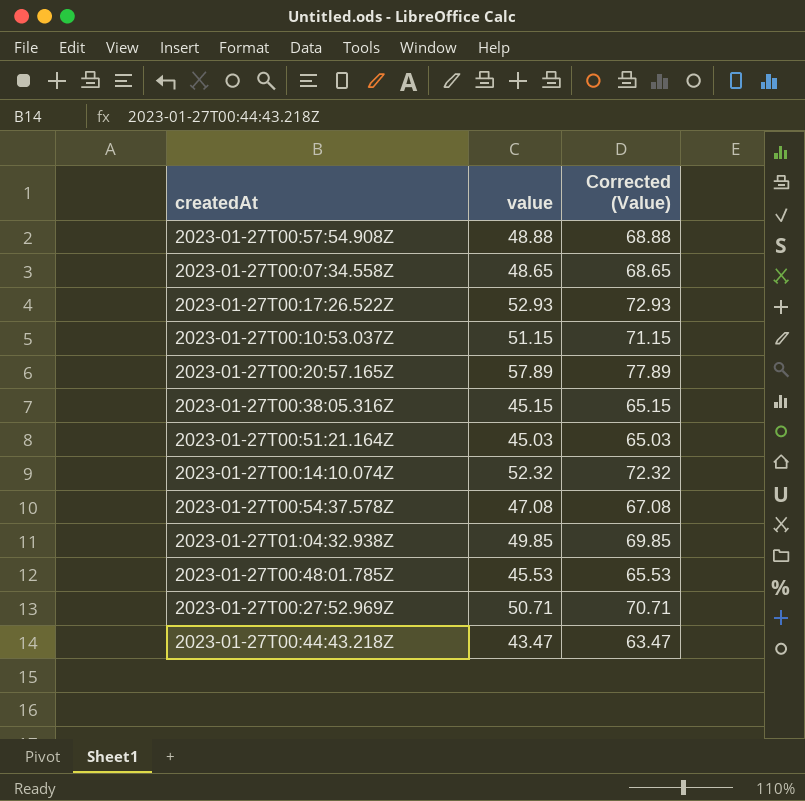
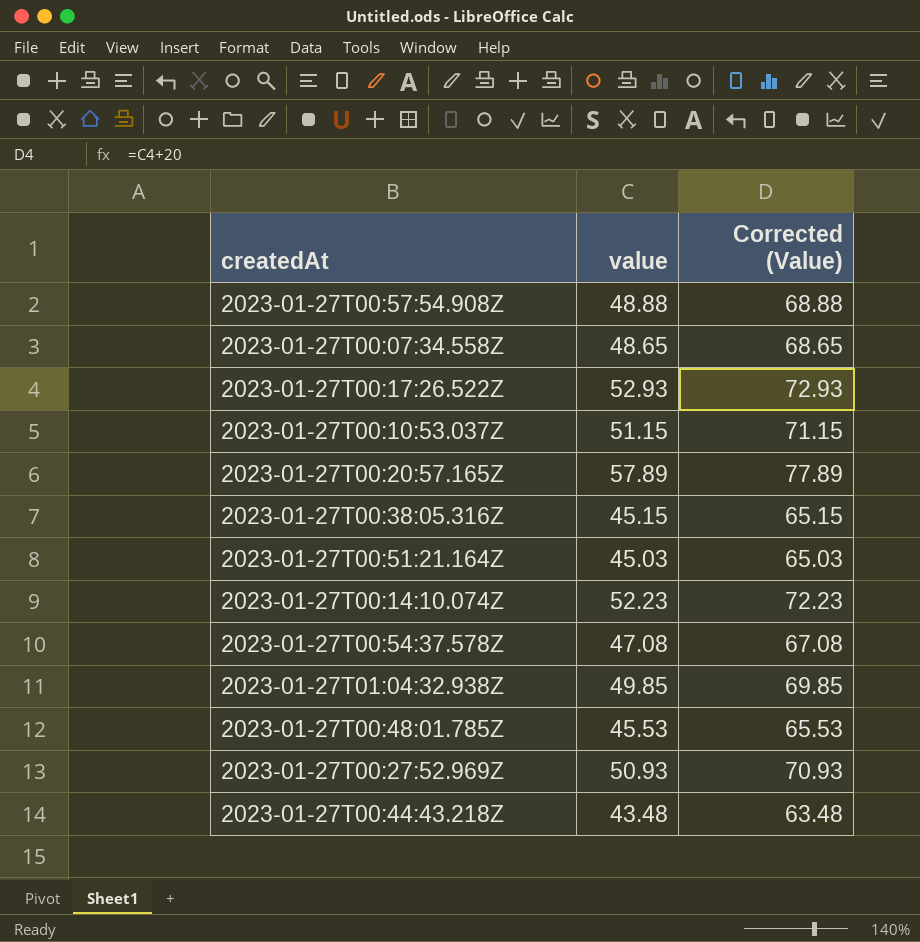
2023-01-27T00:14:10.074Z | value: 52.32 -> 52.23
2023-01-27T00:14:10.074Z | Corrected (Value): 72.32 -> 72.23
2023-01-27T00:27:52.969Z | value: 50.71 -> 50.93
2023-01-27T00:27:52.969Z | Corrected (Value): 70.71 -> 70.93
2023-01-27T00:44:43.218Z | value: 43.47 -> 43.48
2023-01-27T00:44:43.218Z | Corrected (Value): 63.47 -> 63.48

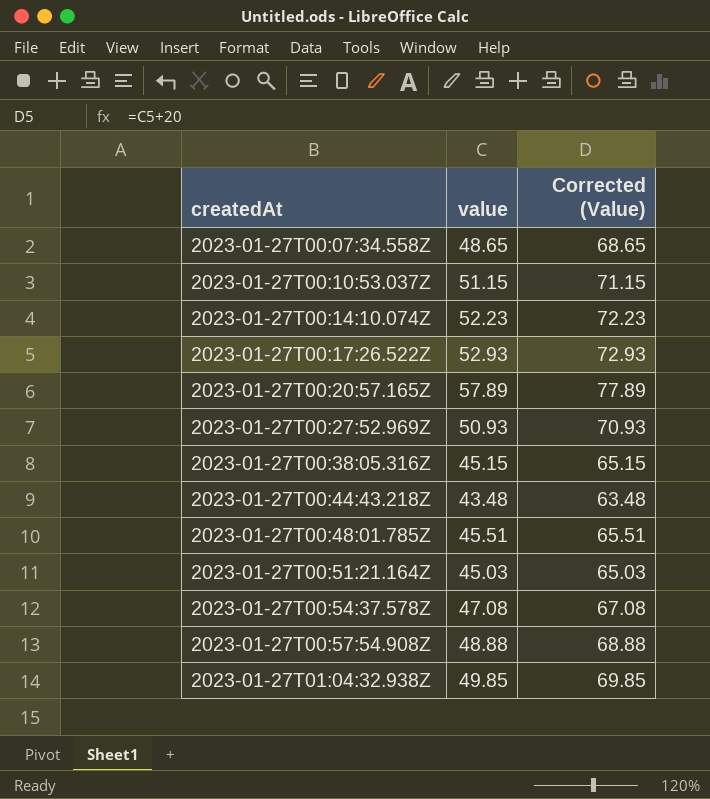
row order: none -> createdAt ascending
2023-01-27T00:48:01.785Z | value: 45.53 -> 45.51
2023-01-27T00:48:01.785Z | Corrected (Value): 65.53 -> 65.51

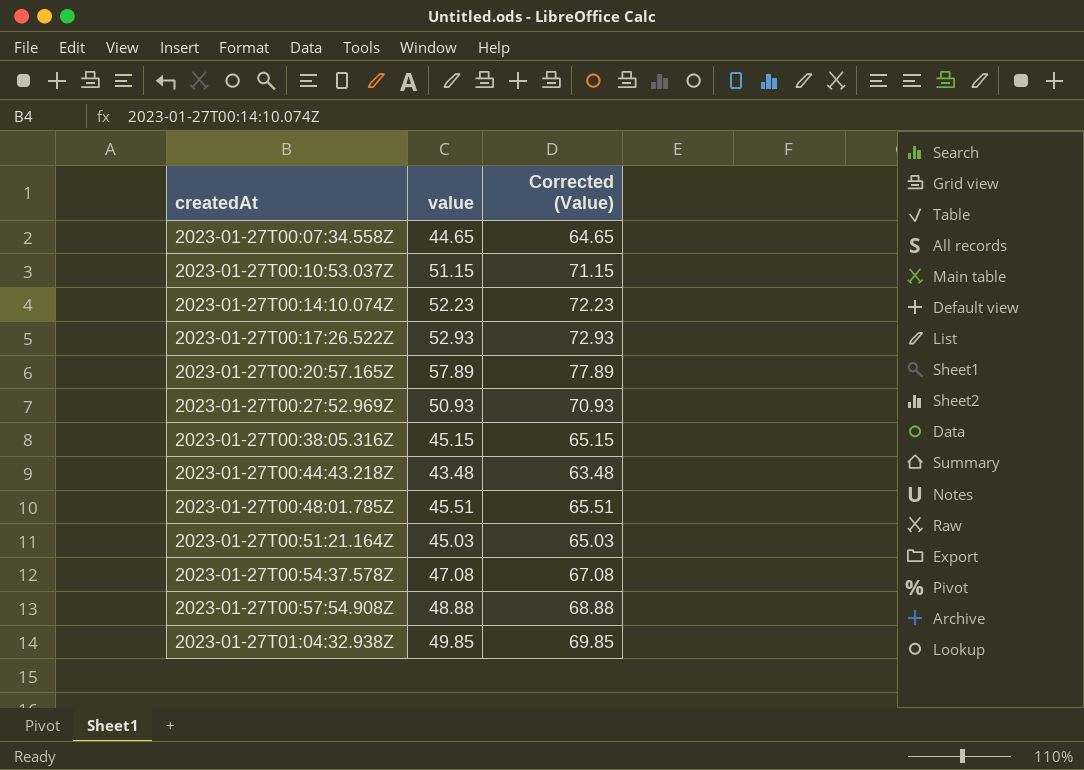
2023-01-27T00:07:34.558Z | value: 48.65 -> 44.65
2023-01-27T00:07:34.558Z | Corrected (Value): 68.65 -> 64.65

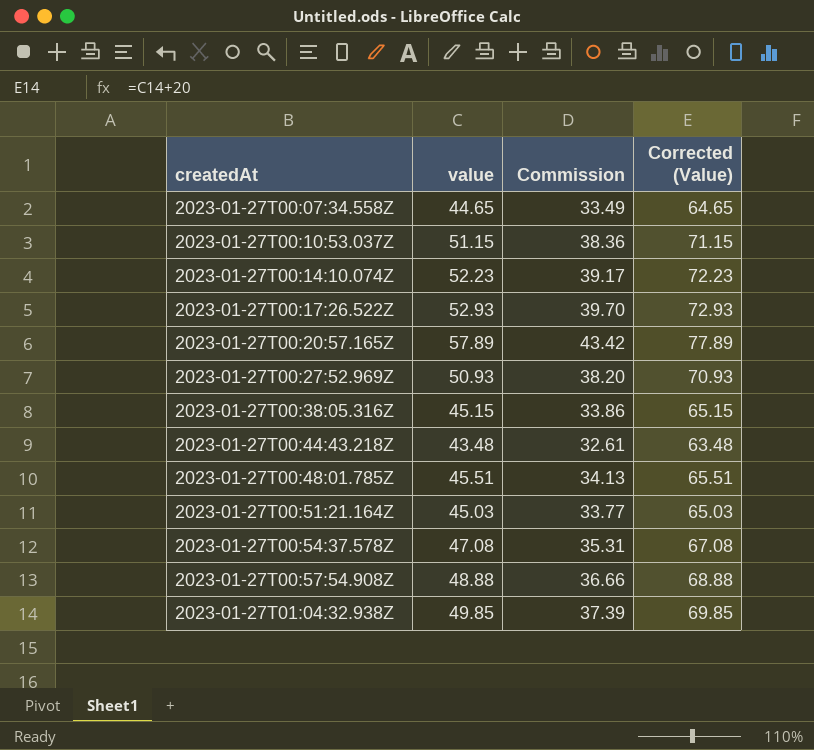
column Commission | formula: none -> [value] * 0.75

